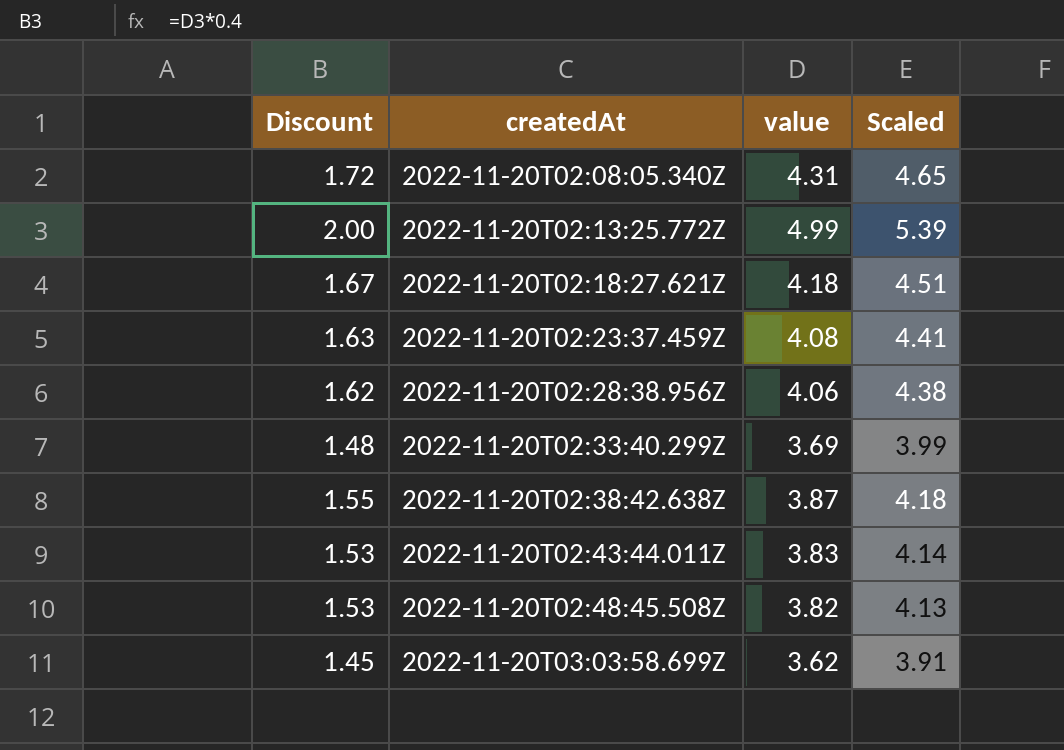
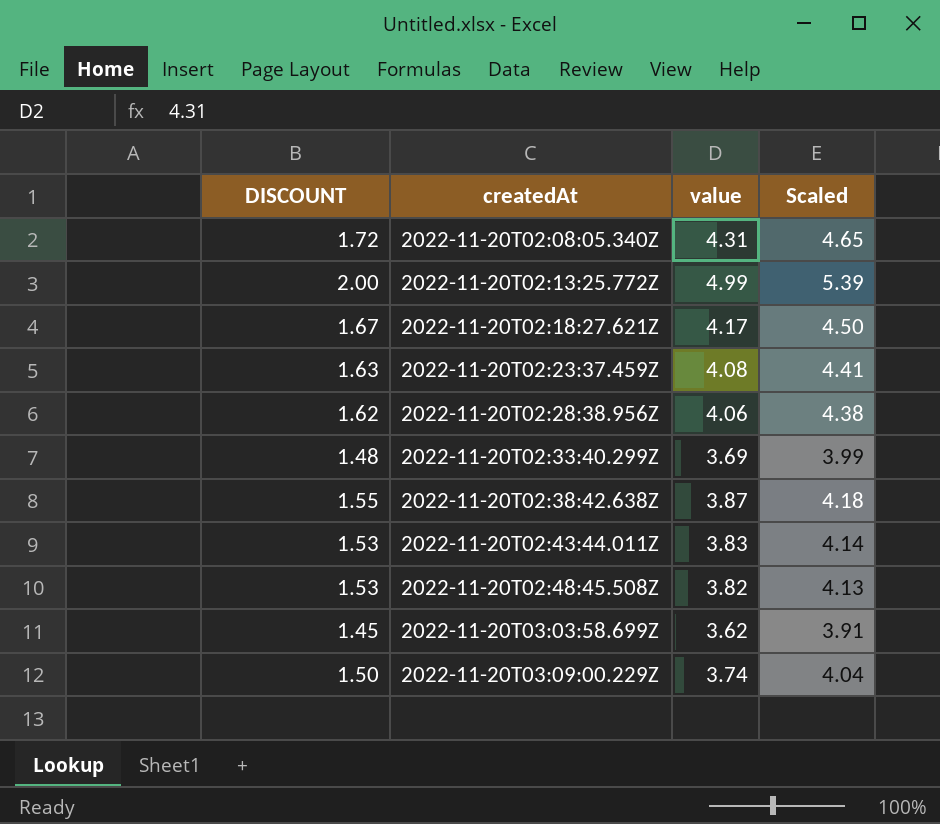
column name: Discount -> DISCOUNT
2022-11-20T02:18:27.621Z | value: 4.18 -> 4.17
2022-11-20T02:18:27.621Z | Scaled: 4.51 -> 4.50
row 2022-11-20T03:09:00.229Z: none -> 1.50 | 3.74 | 4.04

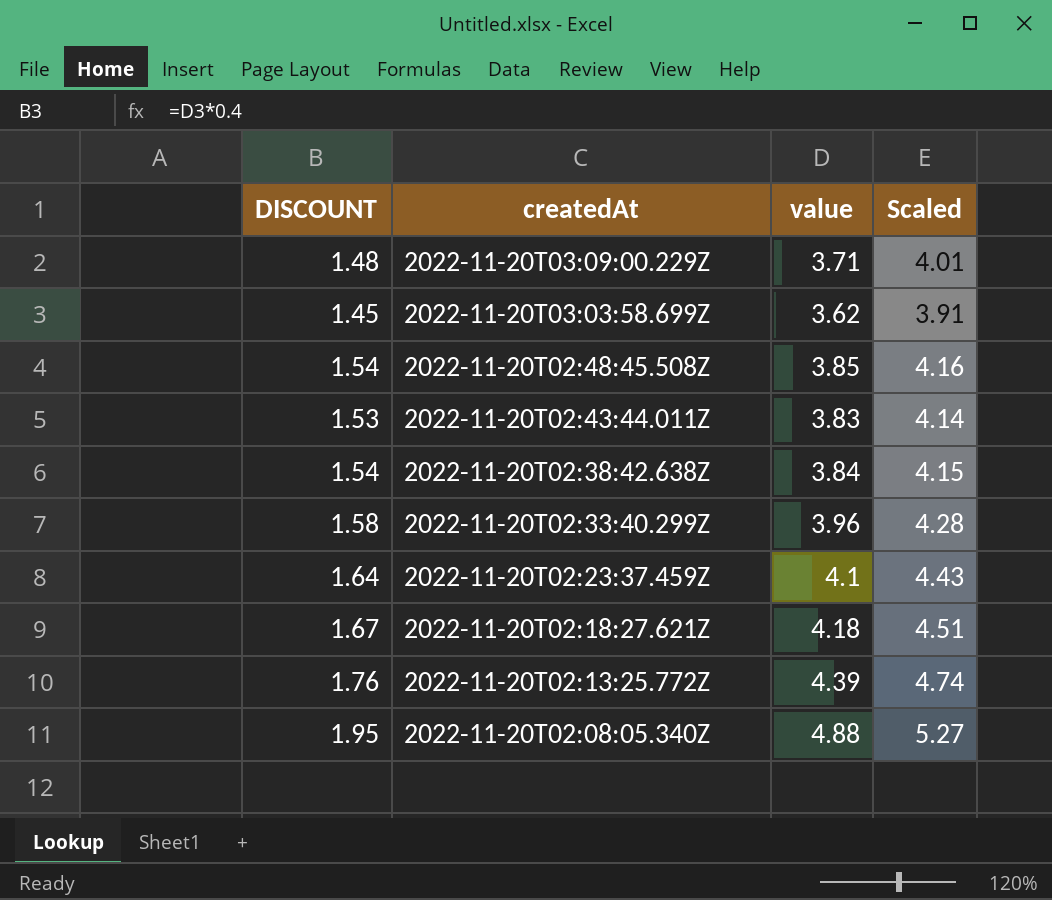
row order: createdAt ascending -> createdAt descending
row 2022-11-20T02:28:38.956Z: 1.62 | 4.06 | 4.38 -> none
2022-11-20T03:09:00.229Z | DISCOUNT: 1.50 -> 1.48
2022-11-20T03:09:00.229Z | value: 3.74 -> 3.71
2022-11-20T03:09:00.229Z | Scaled: 4.04 -> 4.01
2022-11-20T02:48:45.508Z | DISCOUNT: 1.53 -> 1.54
2022-11-20T02:48:45.508Z | value: 3.82 -> 3.85
2022-11-20T02:48:45.508Z | Scaled: 4.13 -> 4.16
2022-11-20T02:38:42.638Z | DISCOUNT: 1.55 -> 1.54
2022-11-20T02:38:42.638Z | value: 3.87 -> 3.84
2022-11-20T02:38:42.638Z | Scaled: 4.18 -> 4.15
2022-11-20T02:33:40.299Z | DISCOUNT: 1.48 -> 1.58
2022-11-20T02:33:40.299Z | value: 3.69 -> 3.96
2022-11-20T02:33:40.299Z | Scaled: 3.99 -> 4.28
2022-11-20T02:23:37.459Z | DISCOUNT: 1.63 -> 1.64
2022-11-20T02:23:37.459Z | value: 4.08 -> 4.1
2022-11-20T02:23:37.459Z | Scaled: 4.41 -> 4.43
2022-11-20T02:18:27.621Z | value: 4.17 -> 4.18
2022-11-20T02:18:27.621Z | Scaled: 4.50 -> 4.51
2022-11-20T02:13:25.772Z | DISCOUNT: 2.00 -> 1.76
2022-11-20T02:13:25.772Z | value: 4.99 -> 4.39
2022-11-20T02:13:25.772Z | Scaled: 5.39 -> 4.74
2022-11-20T02:08:05.340Z | DISCOUNT: 1.72 -> 1.95
2022-11-20T02:08:05.340Z | value: 4.31 -> 4.88
2022-11-20T02:08:05.340Z | Scaled: 4.65 -> 5.27

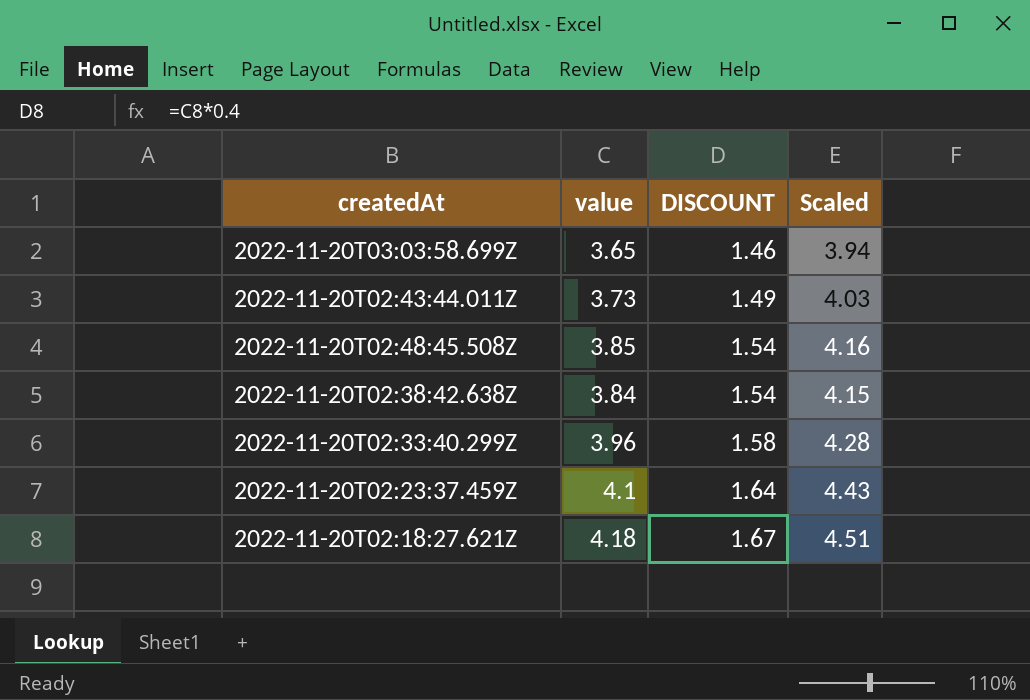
row order: createdAt descending -> DISCOUNT ascending
column DISCOUNT | position: 1 -> 3
row 2022-11-20T03:09:00.229Z: 1.48 | 3.71 | 4.01 -> none
row 2022-11-20T02:13:25.772Z: 1.76 | 4.39 | 4.74 -> none
row 2022-11-20T02:08:05.340Z: 1.95 | 4.88 | 5.27 -> none
2022-11-20T03:03:58.699Z | value: 3.62 -> 3.65
2022-11-20T03:03:58.699Z | DISCOUNT: 1.45 -> 1.46
2022-11-20T03:03:58.699Z | Scaled: 3.91 -> 3.94
2022-11-20T02:43:44.011Z | value: 3.83 -> 3.73
2022-11-20T02:43:44.011Z | DISCOUNT: 1.53 -> 1.49
2022-11-20T02:43:44.011Z | Scaled: 4.14 -> 4.03

